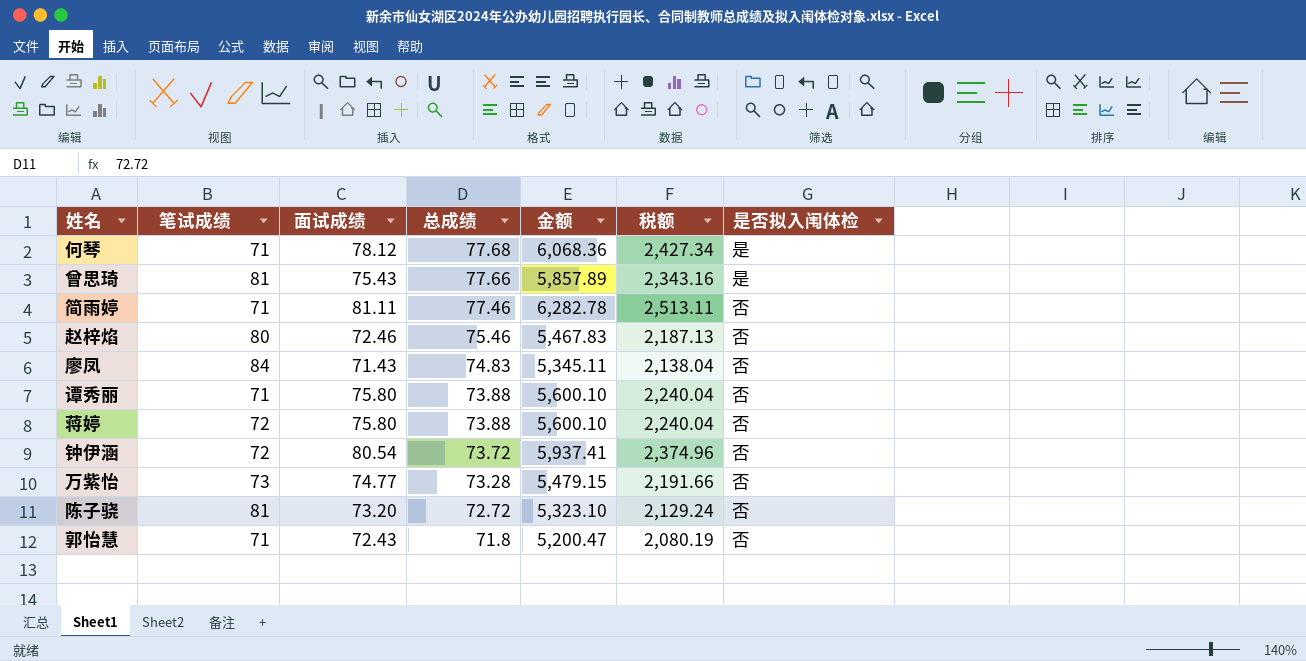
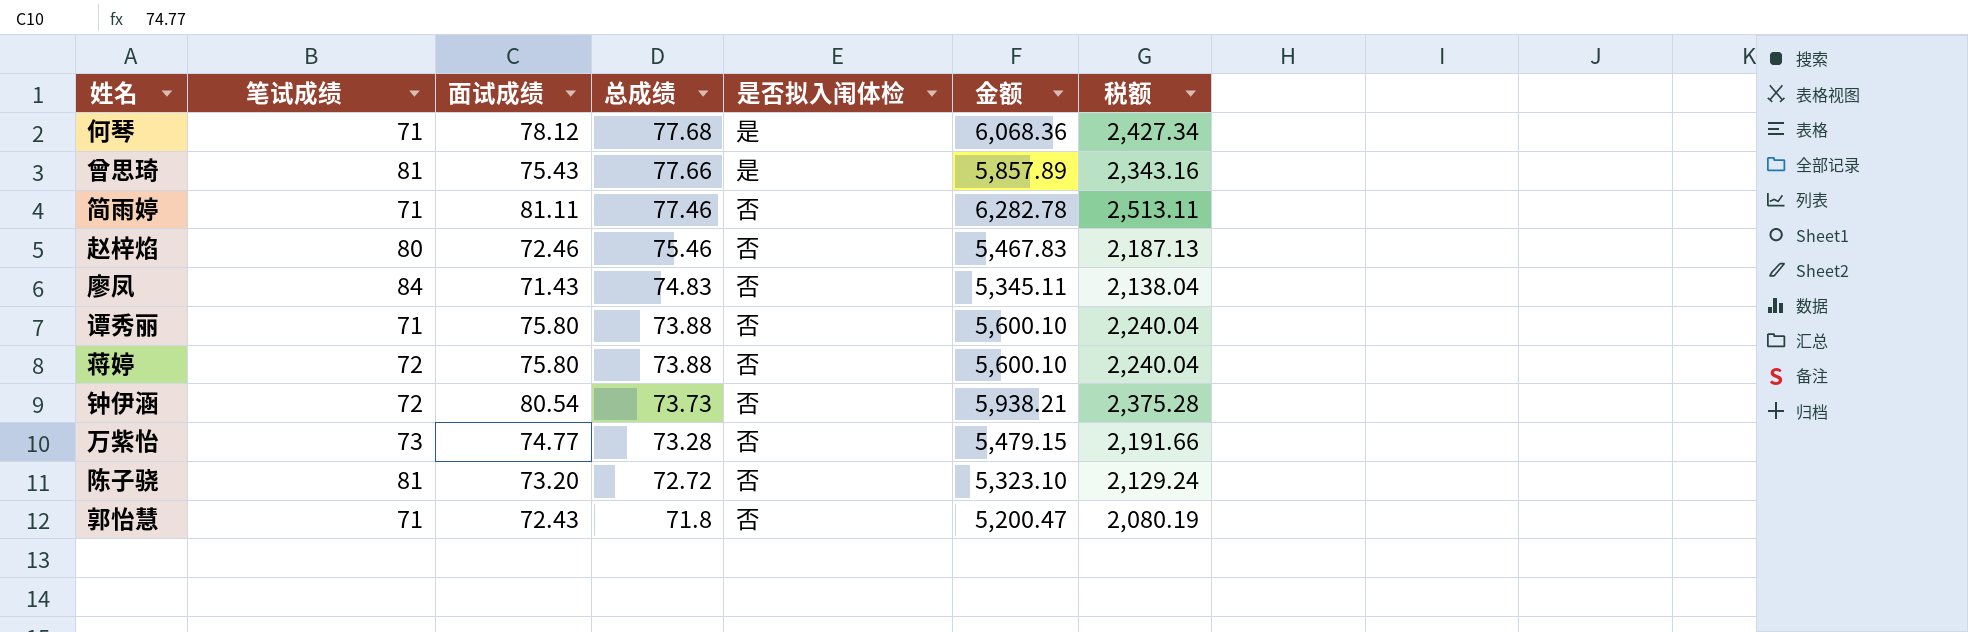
column 是否拟入闱体检 | position: 7 -> 5
钟伊涵 | 总成绩: 73.72 -> 73.73
钟伊涵 | 金额: 5,937.41 -> 5,938.21
钟伊涵 | 税额: 2,374.96 -> 2,375.28

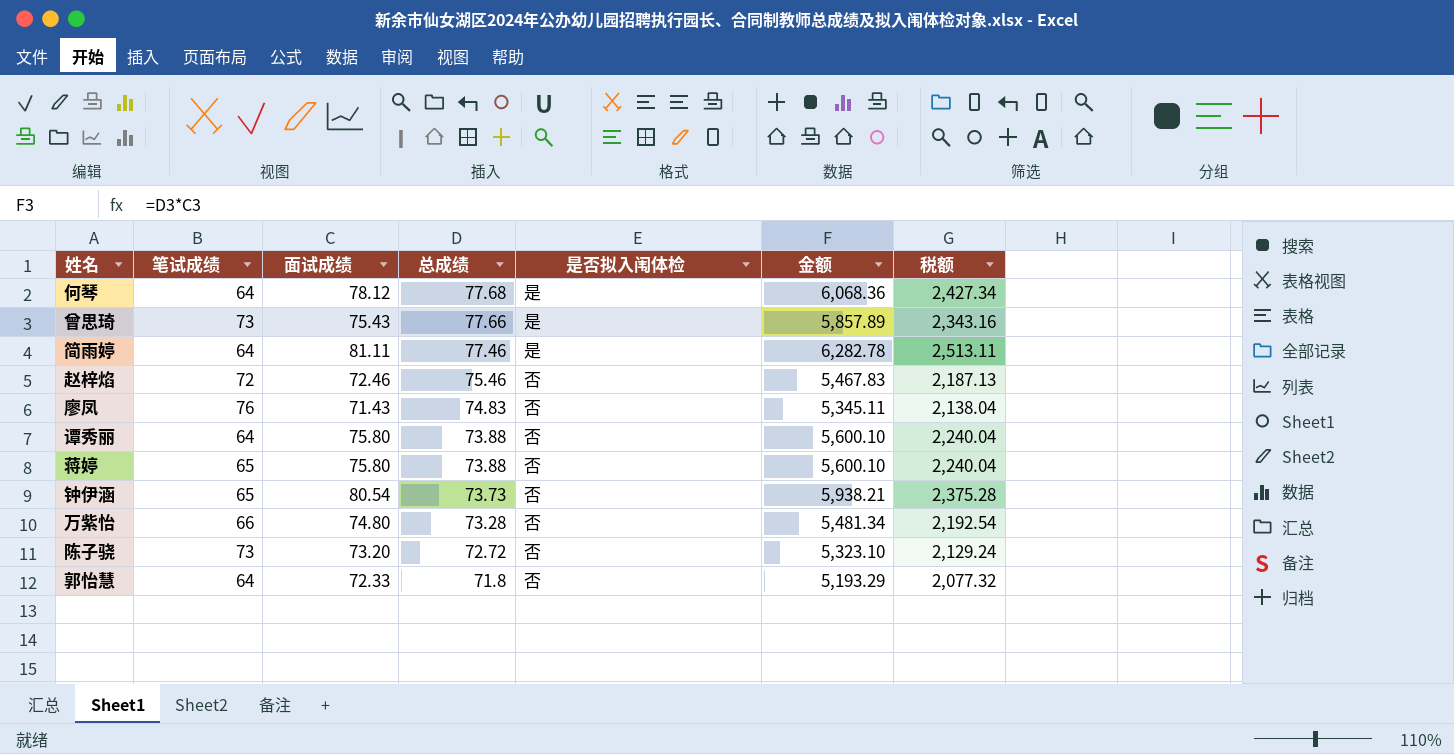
何琴 | 笔试成绩: 71 -> 64
曾思琦 | 笔试成绩: 81 -> 73
简雨婷 | 笔试成绩: 71 -> 64
简雨婷 | 是否拟入闱体检: 否 -> 是
赵梓焰 | 笔试成绩: 80 -> 72
廖凤 | 笔试成绩: 84 -> 76
谭秀丽 | 笔试成绩: 71 -> 64
蒋婷 | 笔试成绩: 72 -> 65
钟伊涵 | 笔试成绩: 72 -> 65
万紫怡 | 笔试成绩: 73 -> 66
万紫怡 | 面试成绩: 74.77 -> 74.80
万紫怡 | 金额: 5,479.15 -> 5,481.34
万紫怡 | 税额: 2,191.66 -> 2,192.54
陈子骁 | 笔试成绩: 81 -> 73
郭怡慧 | 笔试成绩: 71 -> 64
郭怡慧 | 面试成绩: 72.43 -> 72.33
郭怡慧 | 金额: 5,200.47 -> 5,193.29
郭怡慧 | 税额: 2,080.19 -> 2,077.32

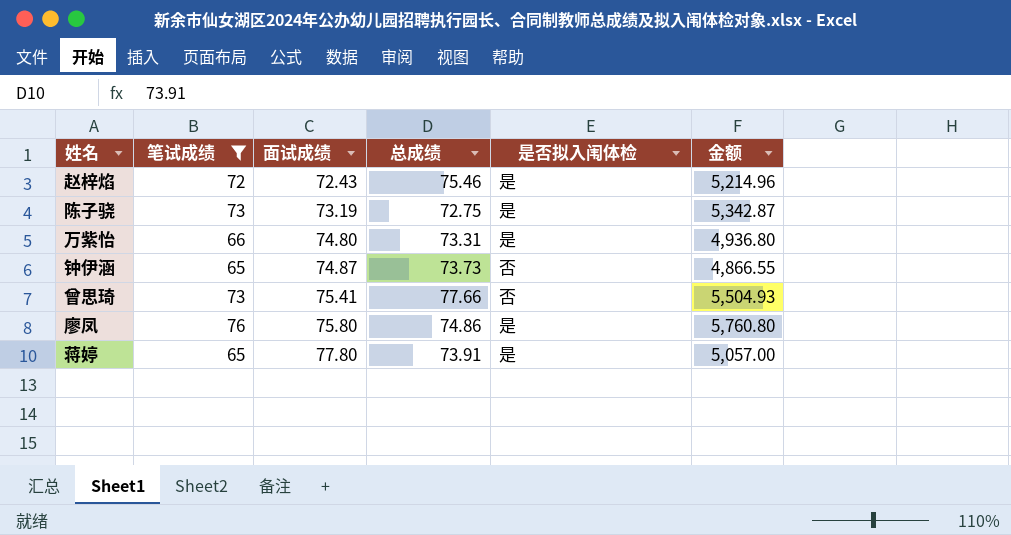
filter: none -> 笔试成绩 != 64
row order: 总成绩 descending -> 面试成绩 ascending
column 税额 | formula: [金额] * 0.4 -> none
column 金额 | formula: [面试成绩] * [总成绩] -> [笔试成绩] * [面试成绩]
赵梓焰 | 面试成绩: 72.46 -> 72.43
赵梓焰 | 是否拟入闱体检: 否 -> 是
陈子骁 | 面试成绩: 73.20 -> 73.19
陈子骁 | 总成绩: 72.72 -> 72.75
陈子骁 | 是否拟入闱体检: 否 -> 是
万紫怡 | 总成绩: 73.28 -> 73.31
万紫怡 | 是否拟入闱体检: 否 -> 是
钟伊涵 | 面试成绩: 80.54 -> 74.87
曾思琦 | 面试成绩: 75.43 -> 75.41
曾思琦 | 是否拟入闱体检: 是 -> 否
廖凤 | 面试成绩: 71.43 -> 75.80
廖凤 | 总成绩: 74.83 -> 74.86
廖凤 | 是否拟入闱体检: 否 -> 是
蒋婷 | 面试成绩: 75.80 -> 77.80
蒋婷 | 总成绩: 73.88 -> 73.91
蒋婷 | 是否拟入闱体检: 否 -> 是

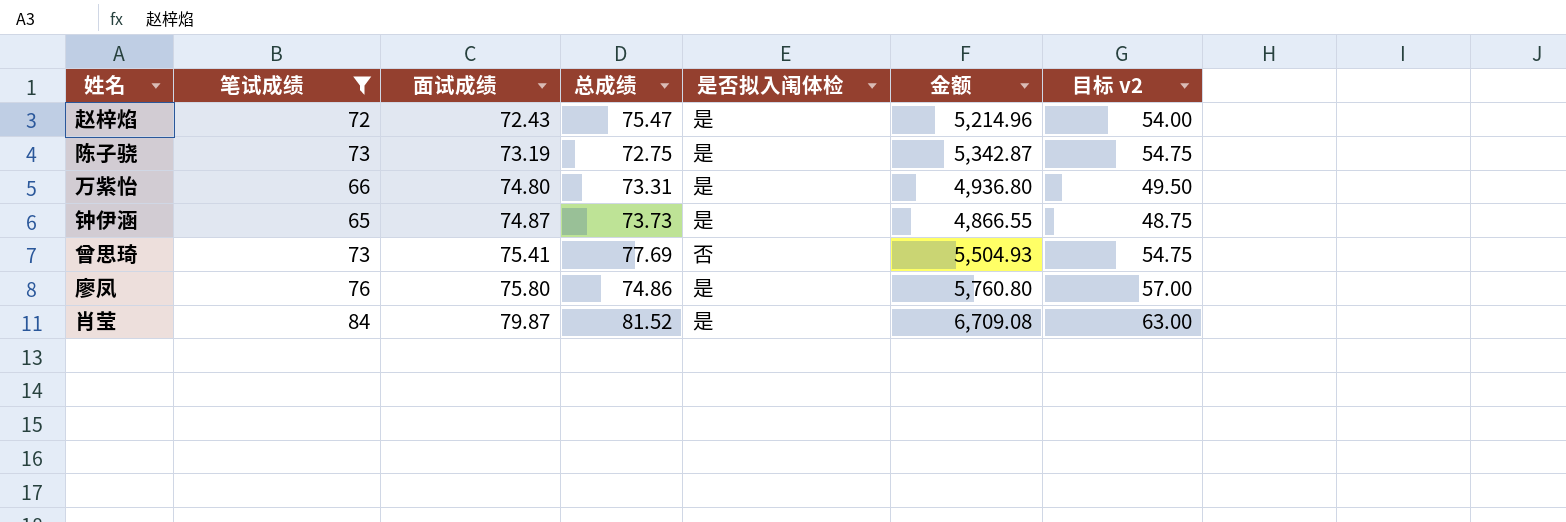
column 目标 v2 | formula: none -> [笔试成绩] * 0.75
row 蒋婷: 65 | 77.80 | 73.91 | 是 | 5,057.00 -> none
赵梓焰 | 总成绩: 75.46 -> 75.47
钟伊涵 | 是否拟入闱体检: 否 -> 是
曾思琦 | 总成绩: 77.66 -> 77.69
row 肖莹: none -> 84 | 79.87 | 81.52 | 是 | 6,709.08 | 63.00

